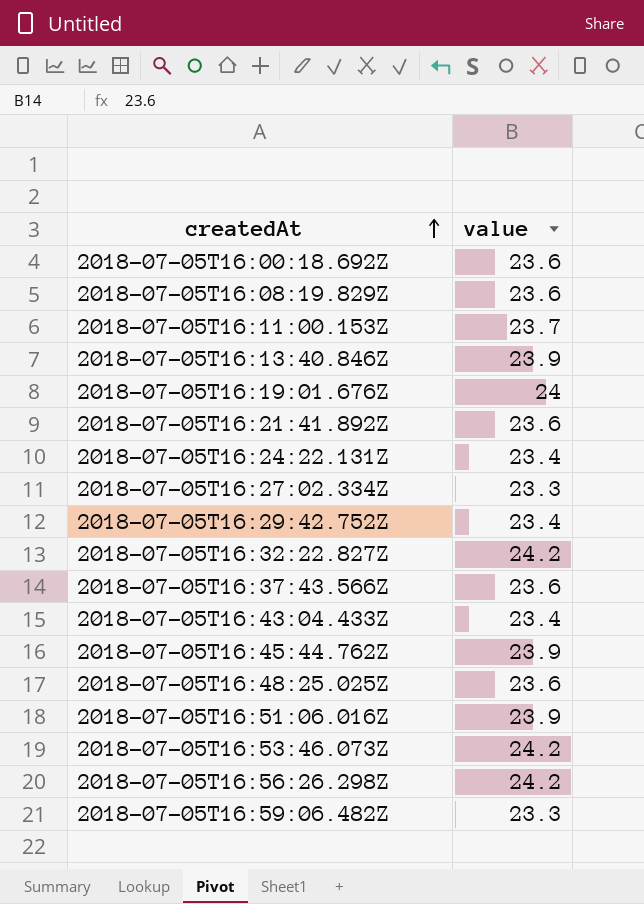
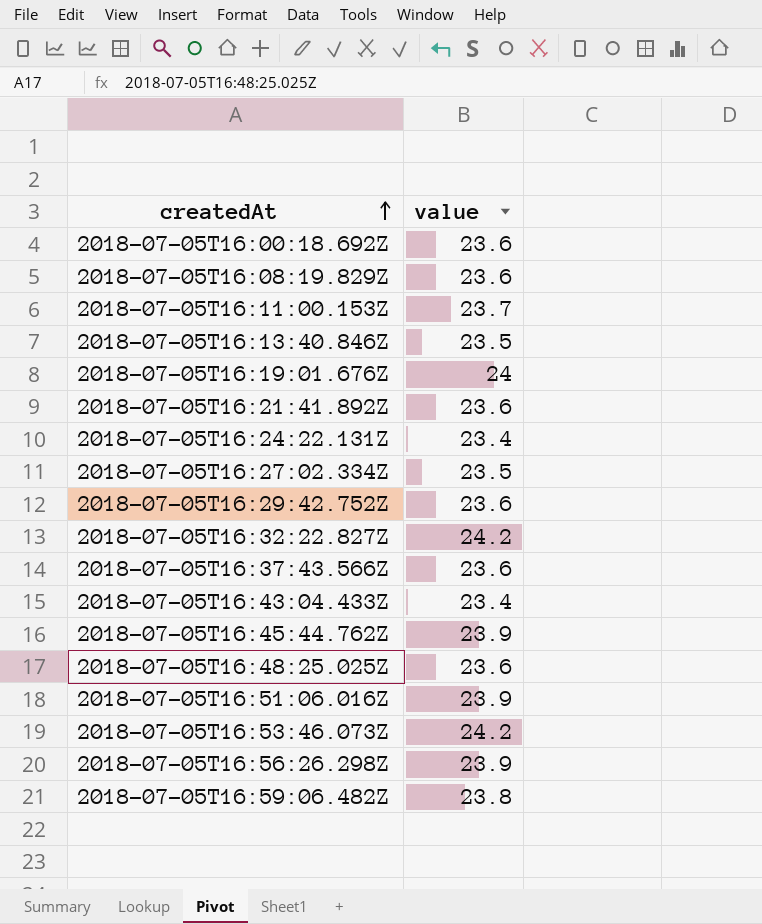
2018-07-05T16:13:40.846Z | value: 23.9 -> 23.5
2018-07-05T16:27:02.334Z | value: 23.3 -> 23.5
2018-07-05T16:29:42.752Z | value: 23.4 -> 23.6
2018-07-05T16:56:26.298Z | value: 24.2 -> 23.9
2018-07-05T16:59:06.482Z | value: 23.3 -> 23.8

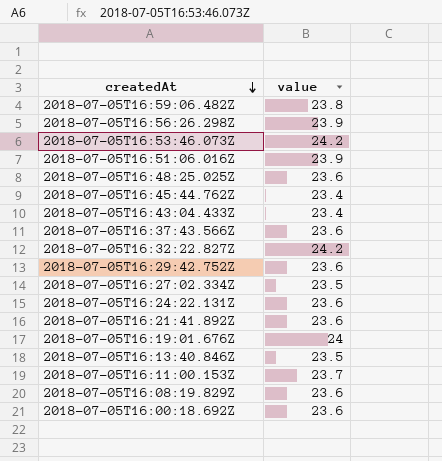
row order: createdAt ascending -> createdAt descending
2018-07-05T16:45:44.762Z | value: 23.9 -> 23.4
2018-07-05T16:24:22.131Z | value: 23.4 -> 23.6

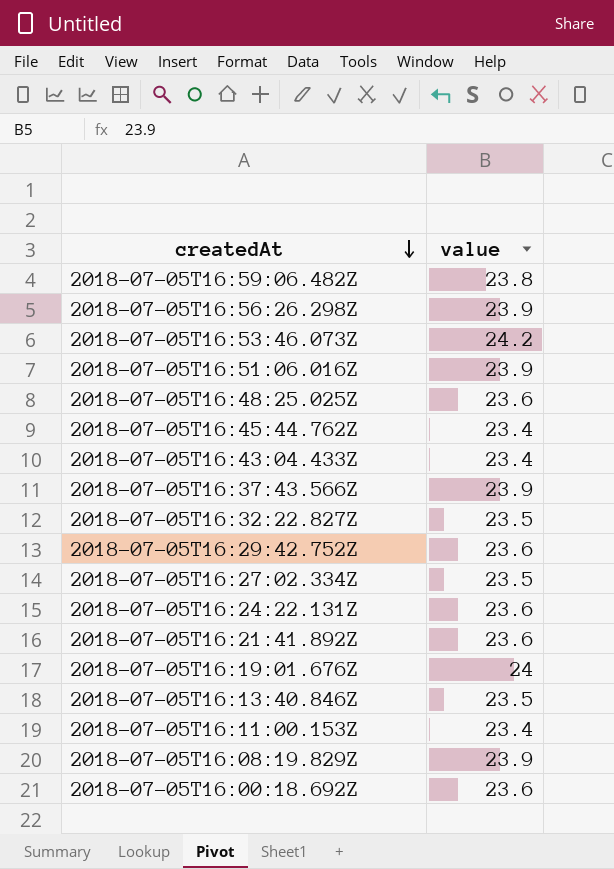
2018-07-05T16:37:43.566Z | value: 23.6 -> 23.9
2018-07-05T16:32:22.827Z | value: 24.2 -> 23.5
2018-07-05T16:11:00.153Z | value: 23.7 -> 23.4
2018-07-05T16:08:19.829Z | value: 23.6 -> 23.9

